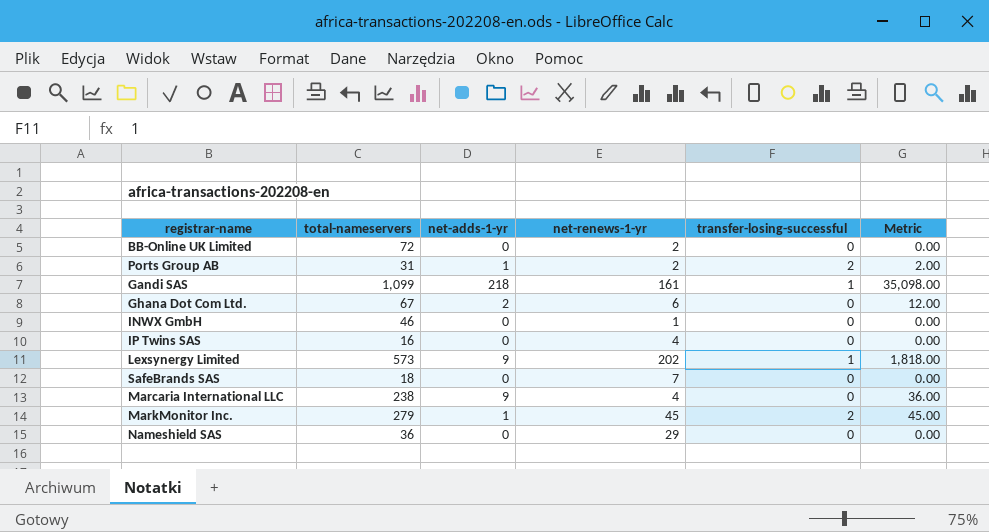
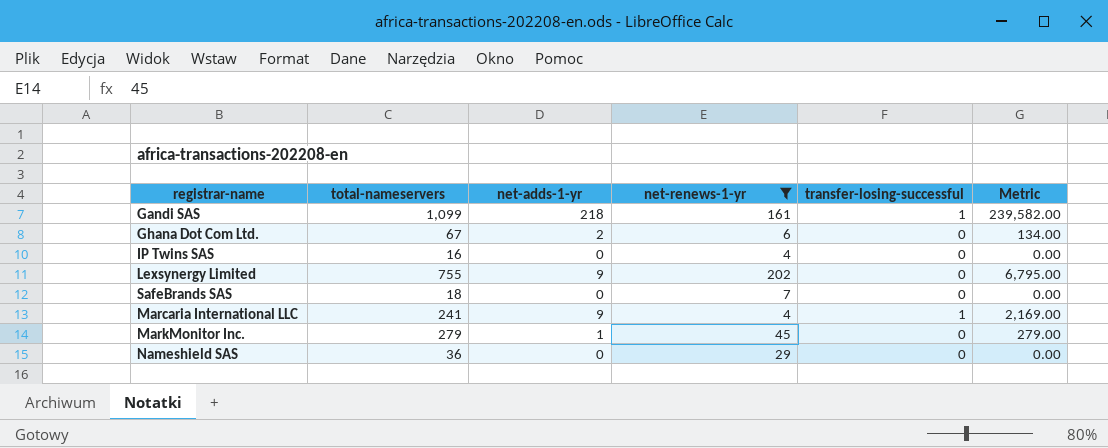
filter: none -> net-renews-1-yr >= 4
column Metric | formula: [net-adds-1-yr] * [net-renews-1-yr] -> [total-nameservers] * [net-adds-1-yr]
Lexsynergy Limited | total-nameservers: 573 -> 755
Lexsynergy Limited | transfer-losing-successful: 1 -> 0
Marcaria International LLC | total-nameservers: 238 -> 241
Marcaria International LLC | transfer-losing-successful: 0 -> 1
MarkMonitor Inc. | transfer-losing-successful: 2 -> 0

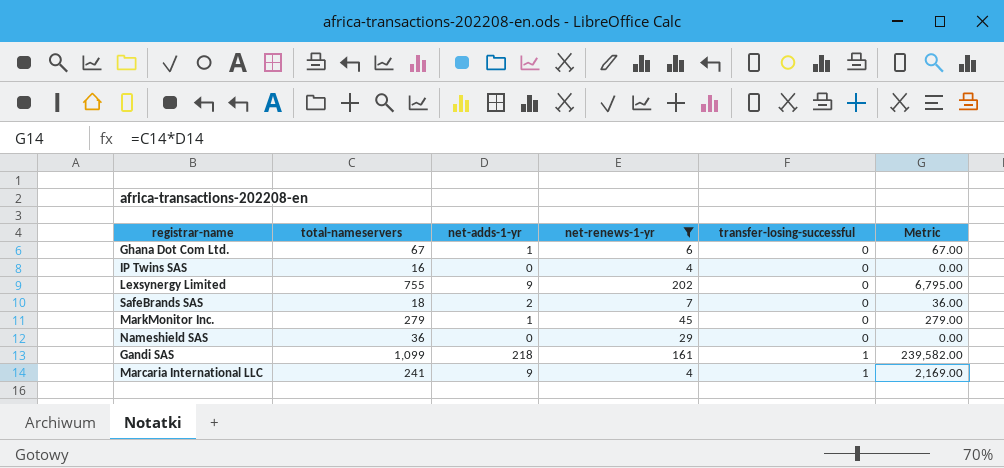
row order: none -> transfer-losing-successful ascending
Ghana Dot Com Ltd. | net-adds-1-yr: 2 -> 1
Ghana Dot Com Ltd. | Metric: 134.00 -> 67.00
SafeBrands SAS | net-adds-1-yr: 0 -> 2
SafeBrands SAS | Metric: 0.00 -> 36.00

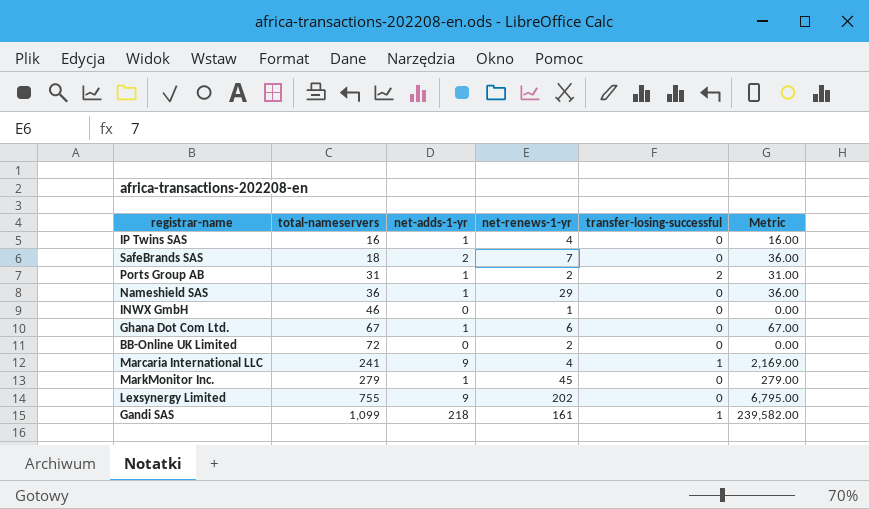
filter: net-renews-1-yr >= 4 -> none
row order: transfer-losing-successful ascending -> total-nameservers ascending
IP Twins SAS | net-adds-1-yr: 0 -> 1
IP Twins SAS | Metric: 0.00 -> 16.00
Nameshield SAS | net-adds-1-yr: 0 -> 1
Nameshield SAS | Metric: 0.00 -> 36.00

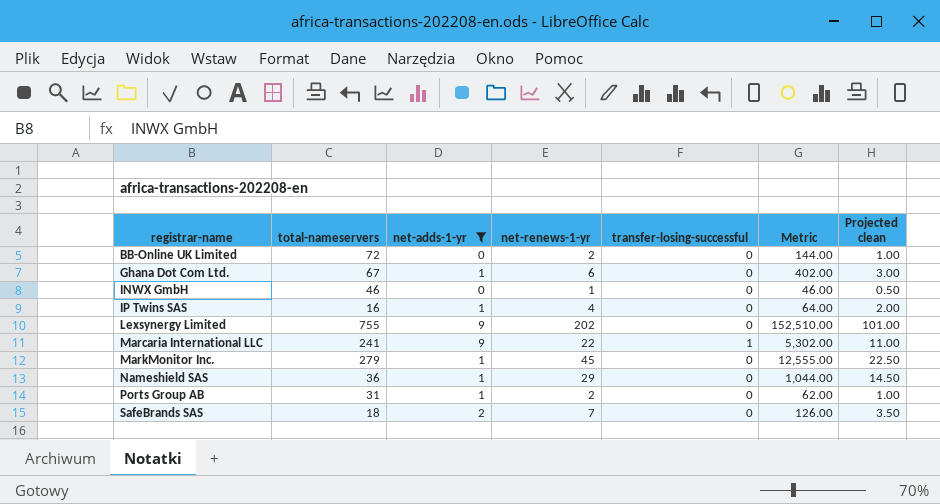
filter: none -> net-adds-1-yr != 218
row order: total-nameservers ascending -> registrar-name ascending
column Metric | formula: [total-nameservers] * [net-adds-1-yr] -> [total-nameservers] * [net-renews-1-yr]
column Projected clean | formula: none -> [net-renews-1-yr] * 0.5
Marcaria International LLC | net-renews-1-yr: 4 -> 22
Ports Group AB | transfer-losing-successful: 2 -> 0

